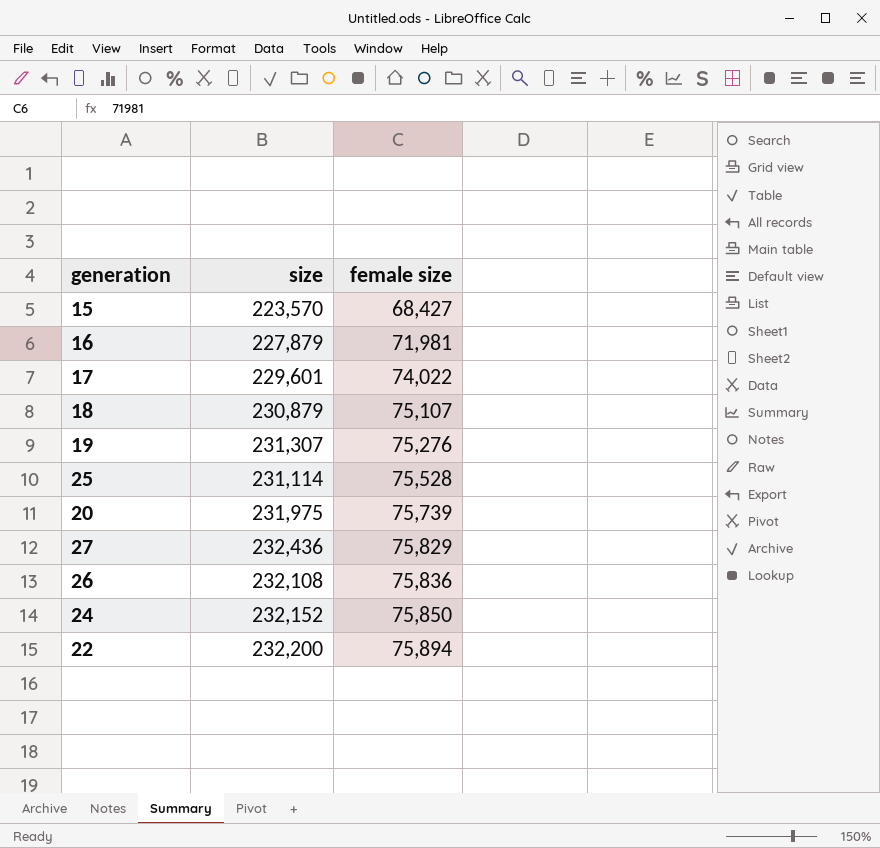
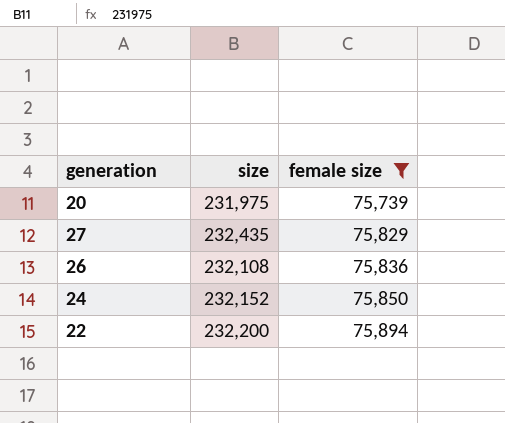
filter: none -> female size >= 75,739
27 | size: 232,436 -> 232,435

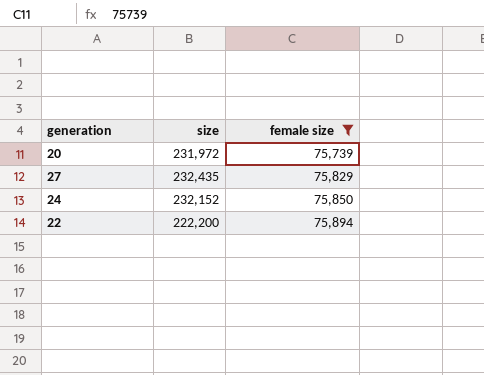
row 26: 232,108 | 75,836 -> none
20 | size: 231,975 -> 231,972
22 | size: 232,200 -> 222,200

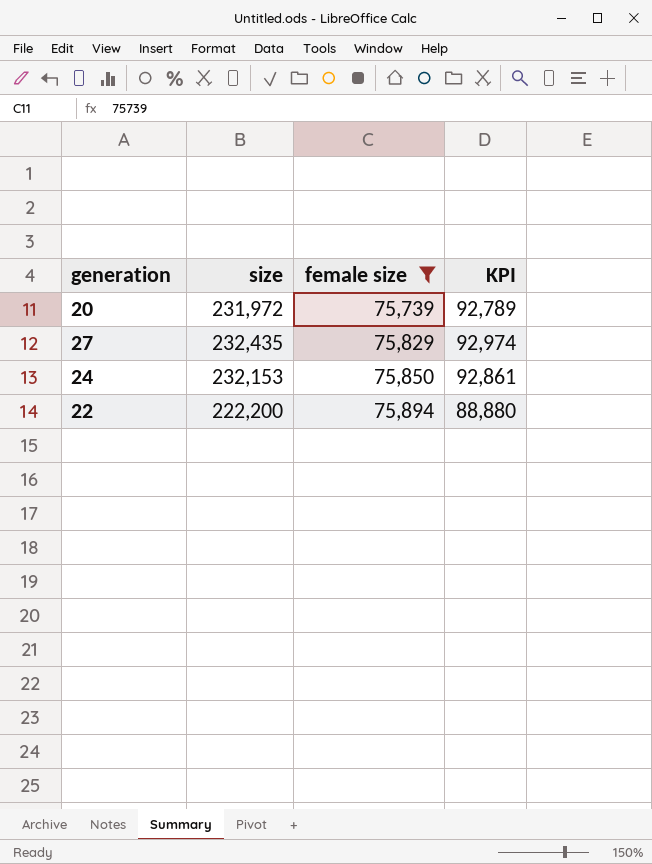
column KPI | formula: none -> [size] * 0.4
24 | size: 232,152 -> 232,153

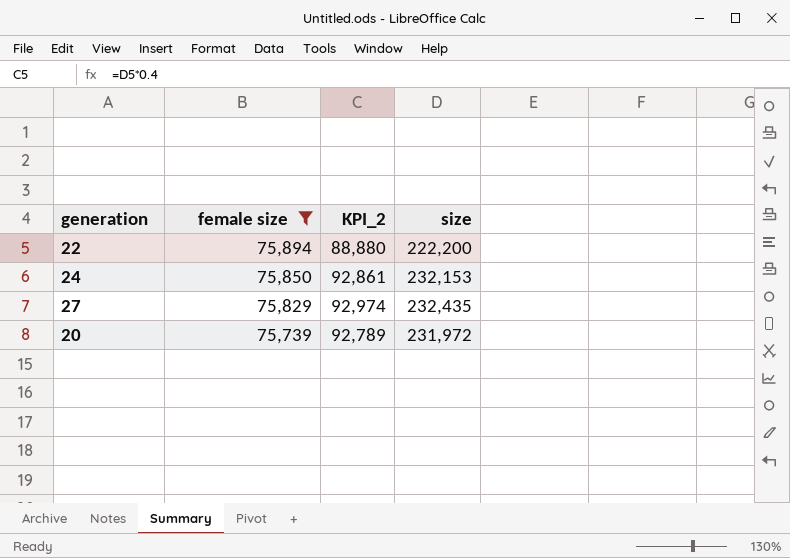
row order: female size ascending -> female size descending
column name: KPI -> KPI_2
column size | position: 2 -> 4

